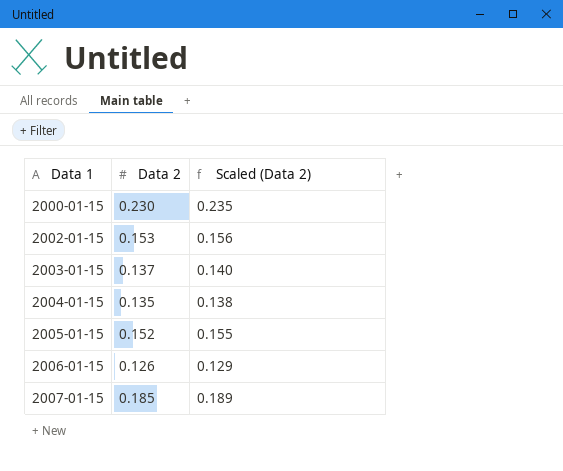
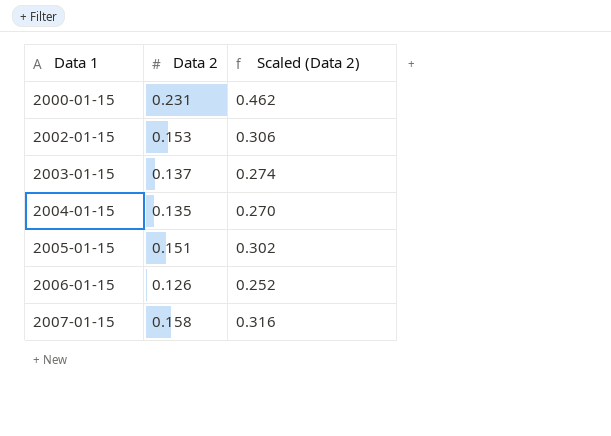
column Scaled (Data 2) | formula: [Data 2] * 1.02 -> [Data 2] * 2
2000-01-15 | Data 2: 0.230 -> 0.231
2005-01-15 | Data 2: 0.152 -> 0.151
2007-01-15 | Data 2: 0.185 -> 0.158

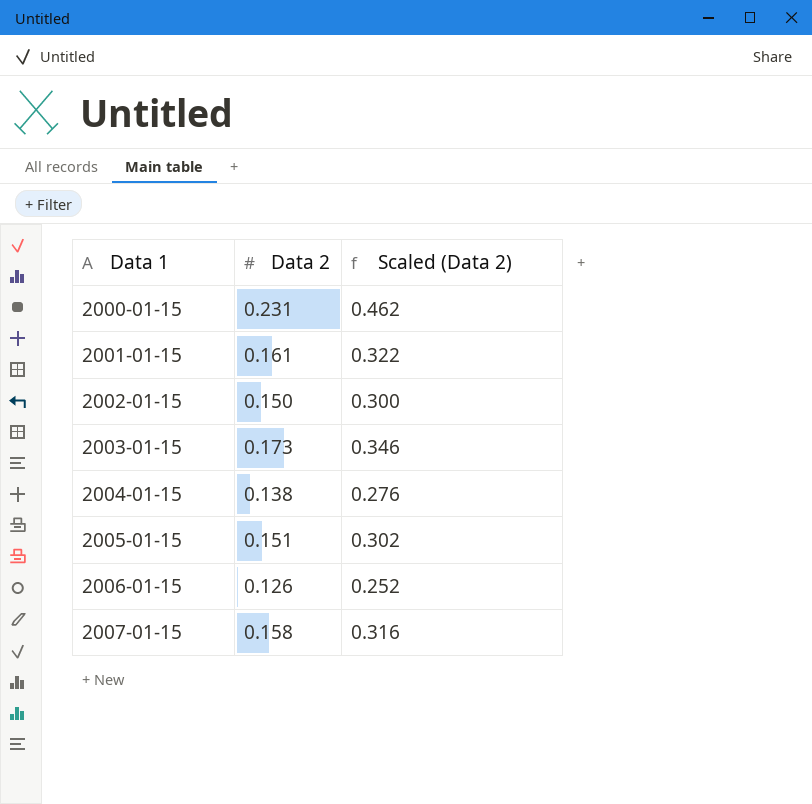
row 2001-01-15: none -> 0.161 | 0.322
2002-01-15 | Data 2: 0.153 -> 0.150
2002-01-15 | Scaled (Data 2): 0.306 -> 0.300
2003-01-15 | Data 2: 0.137 -> 0.173
2003-01-15 | Scaled (Data 2): 0.274 -> 0.346
2004-01-15 | Data 2: 0.135 -> 0.138
2004-01-15 | Scaled (Data 2): 0.270 -> 0.276

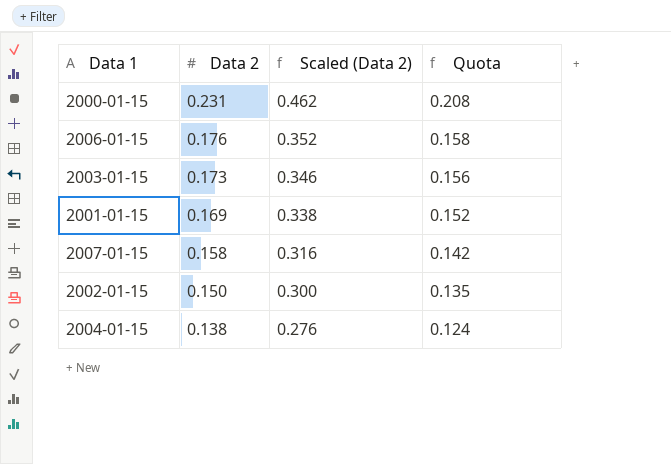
row order: Data 1 ascending -> Data 2 descending
column Quota | formula: none -> [Data 2] * 0.9
row 2005-01-15: 0.151 | 0.302 -> none
2006-01-15 | Data 2: 0.126 -> 0.176
2006-01-15 | Scaled (Data 2): 0.252 -> 0.352
2001-01-15 | Data 2: 0.161 -> 0.169
2001-01-15 | Scaled (Data 2): 0.322 -> 0.338

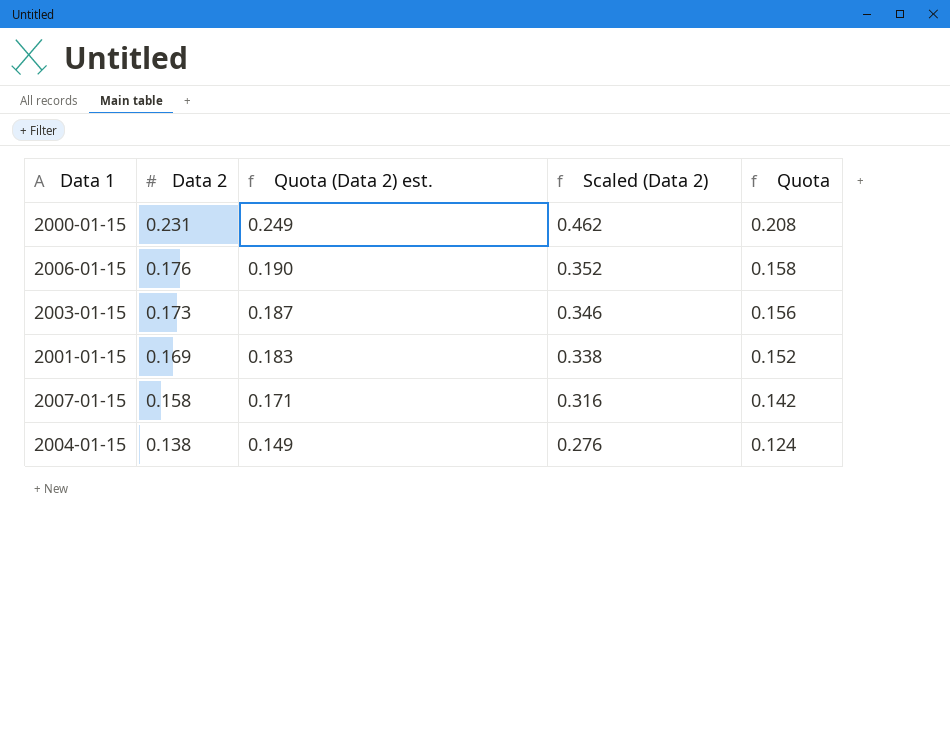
column Quota (Data 2) est. | formula: none -> [Data 2] * 1.08
row 2002-01-15: 0.150 | 0.300 | 0.135 -> none

